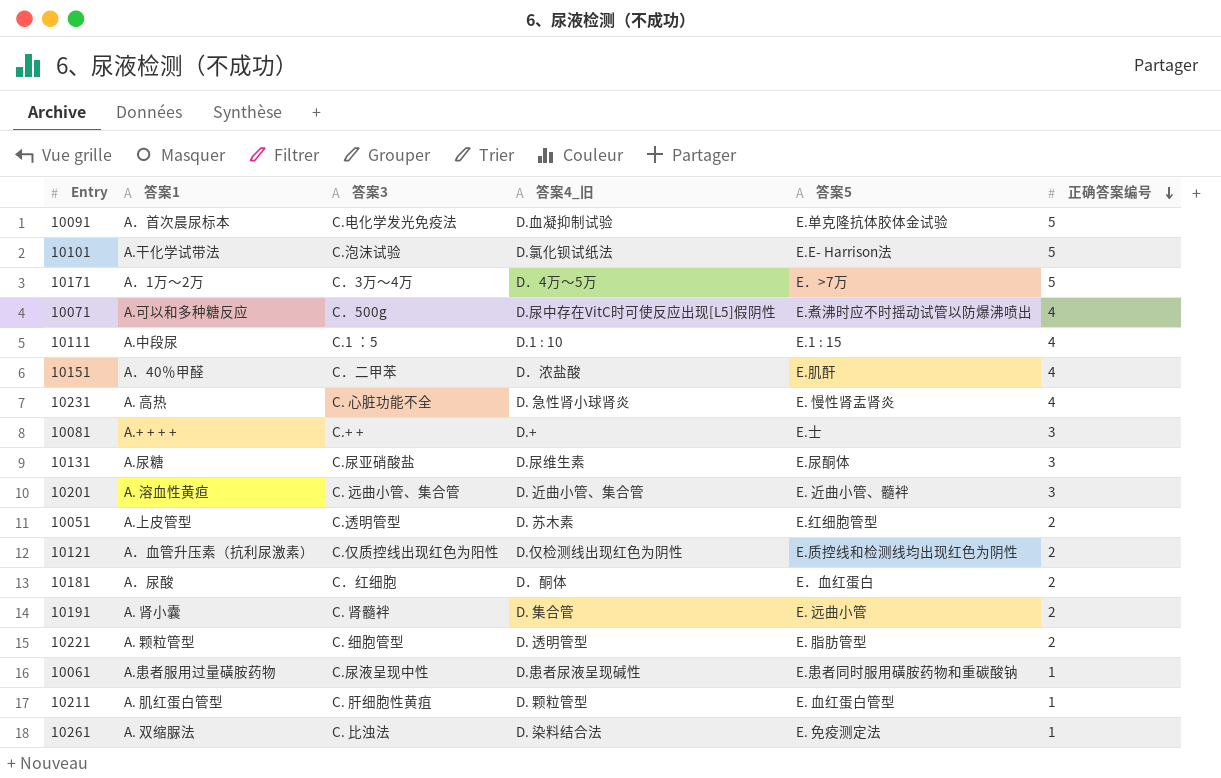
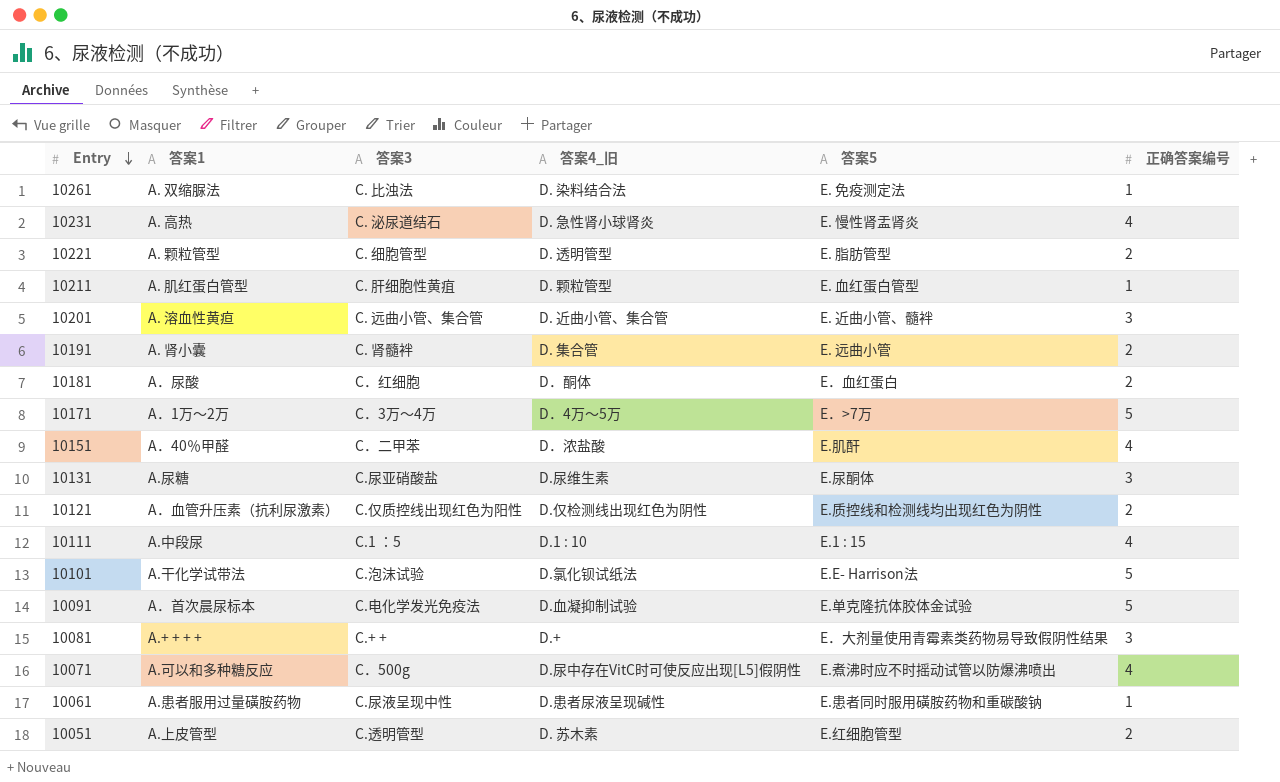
row order: 正确答案编号 descending -> Entry descending
10231 | 答案3: C. 心脏功能不全 -> C. 泌尿道结石
10081 | 答案5: E.士 -> E．大剂量使用青霉素类药物易导致假阴性结果

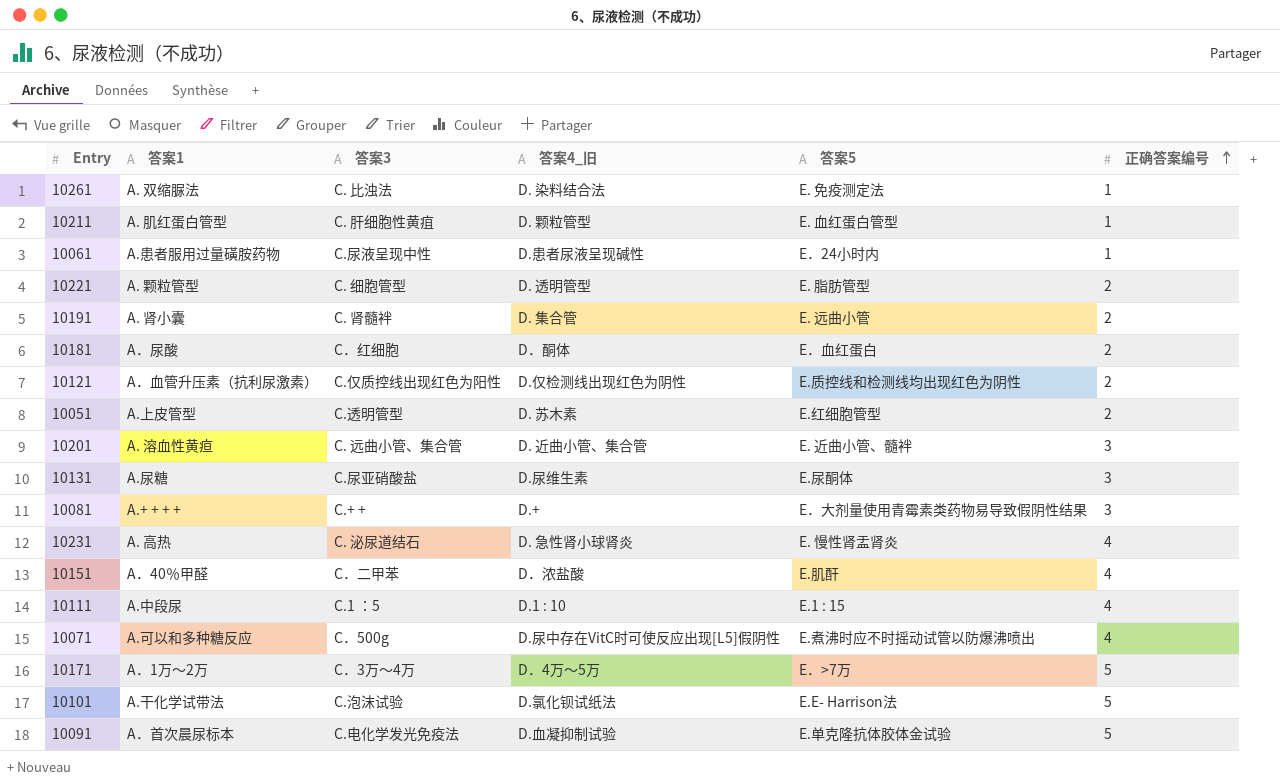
row order: Entry descending -> 正确答案编号 ascending
10061 | 答案5: E.患者同时服用磺胺药物和重碳酸钠 -> E．24小时内

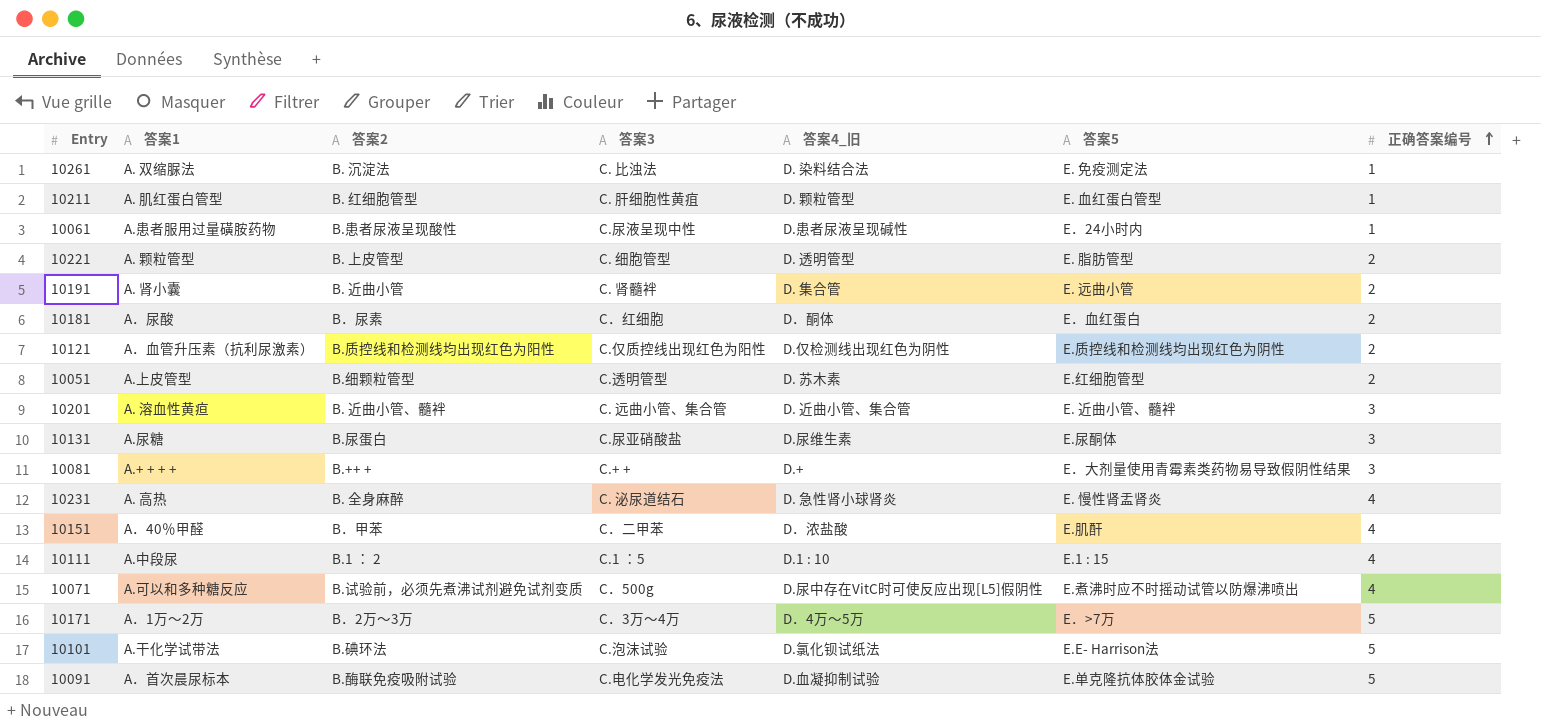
column 答案2 | position: none -> 3

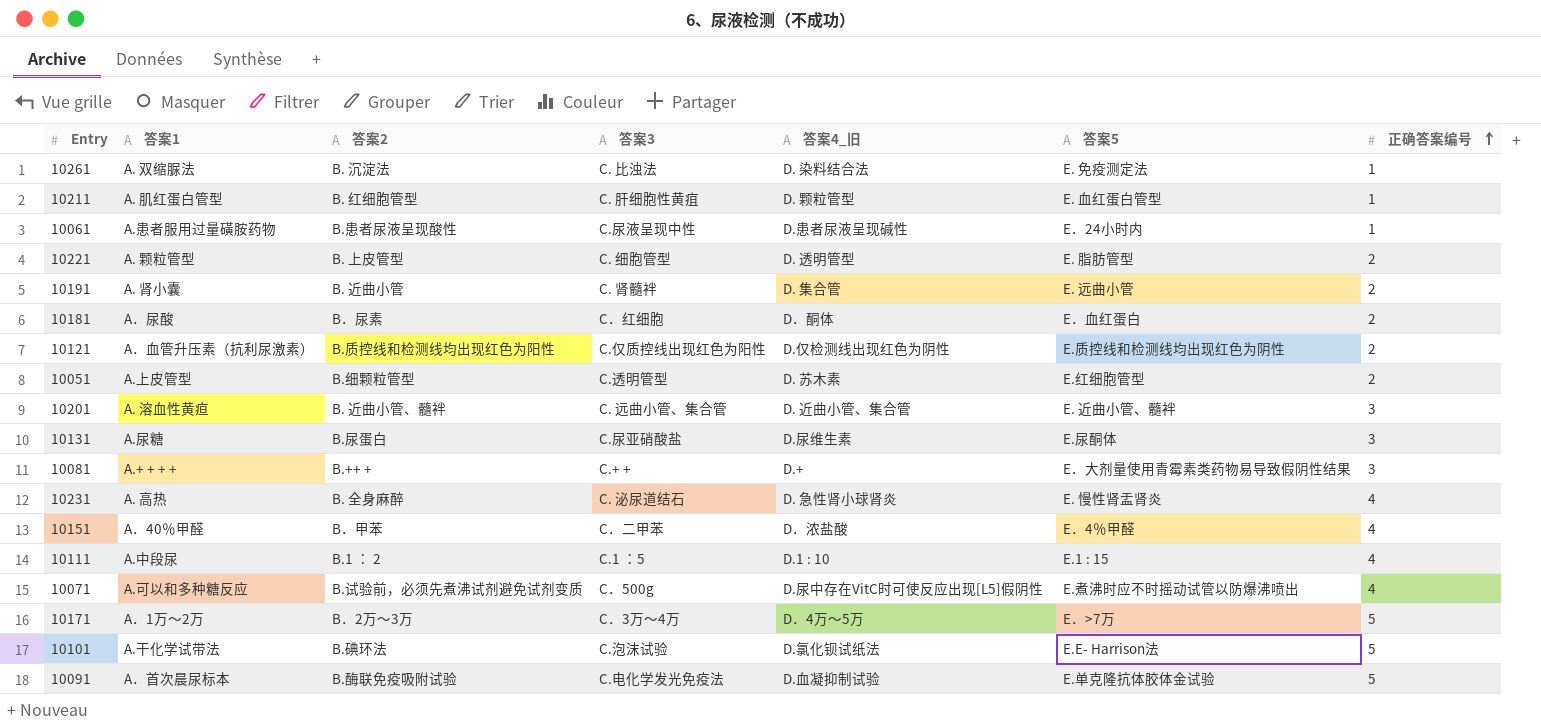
10151 | 答案5: E.肌酐 -> E．4％甲醛

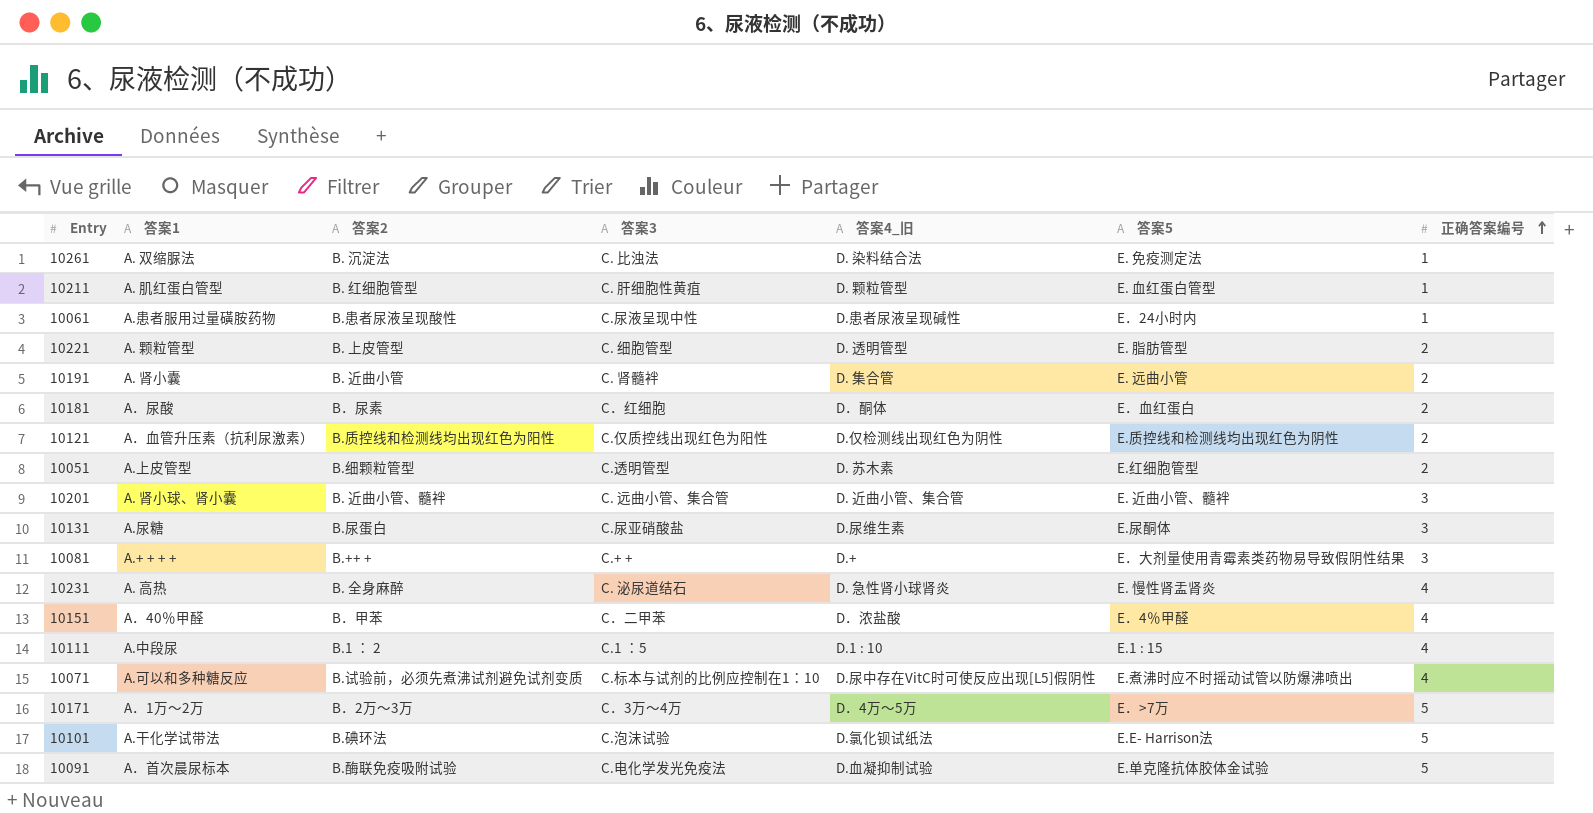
10201 | 答案1: A. 溶血性黄疸 -> A. 肾小球、肾小囊
10071 | 答案3: C．500g -> C.标本与试剂的比例应控制在1：10

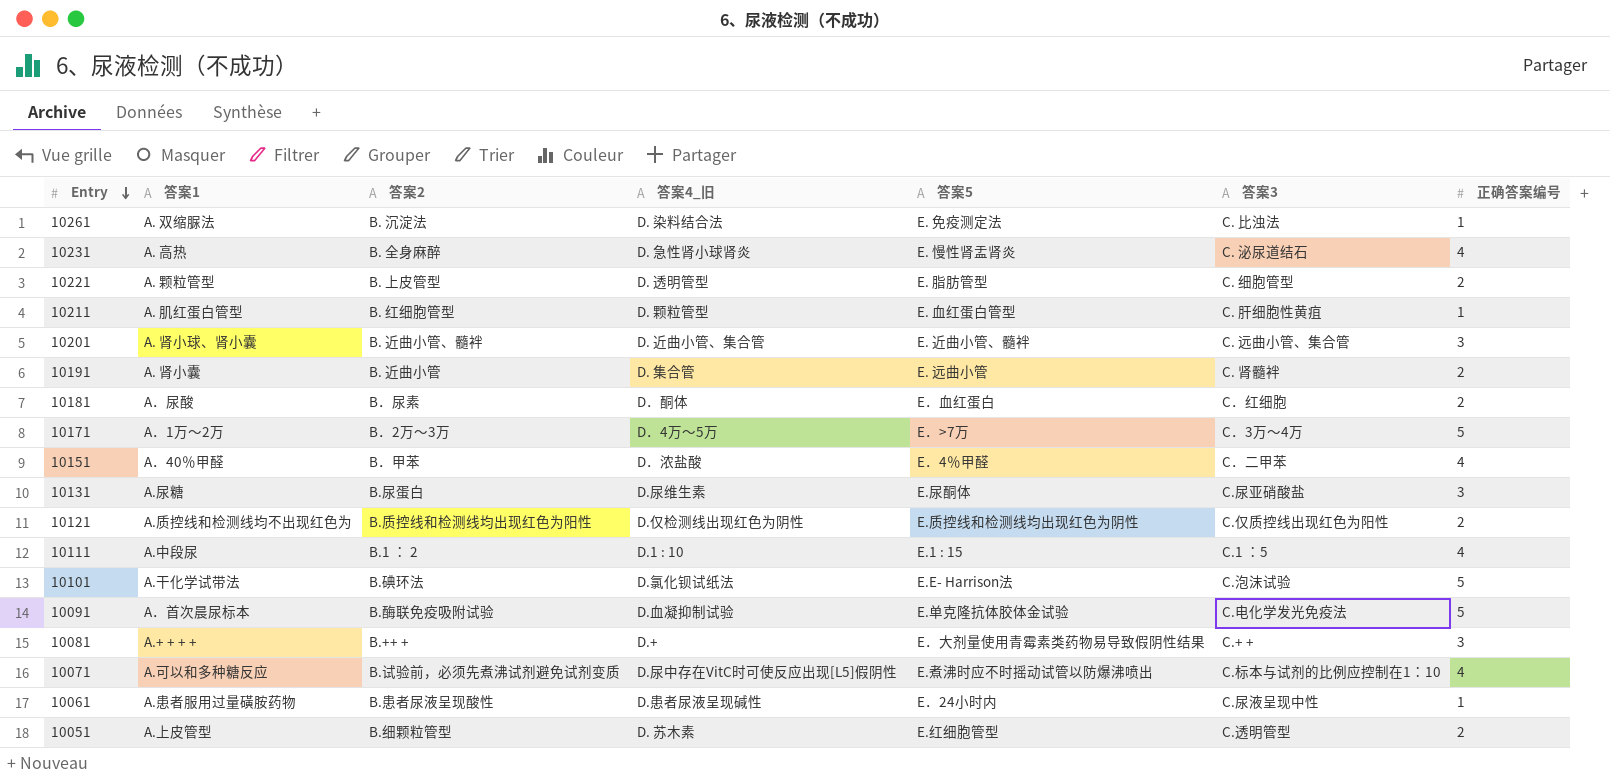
row order: 正确答案编号 ascending -> Entry descending
column 答案3 | position: 4 -> 6
10121 | 答案1: A．血管升压素（抗利尿激素） -> A.质控线和检测线均不出现红色为

